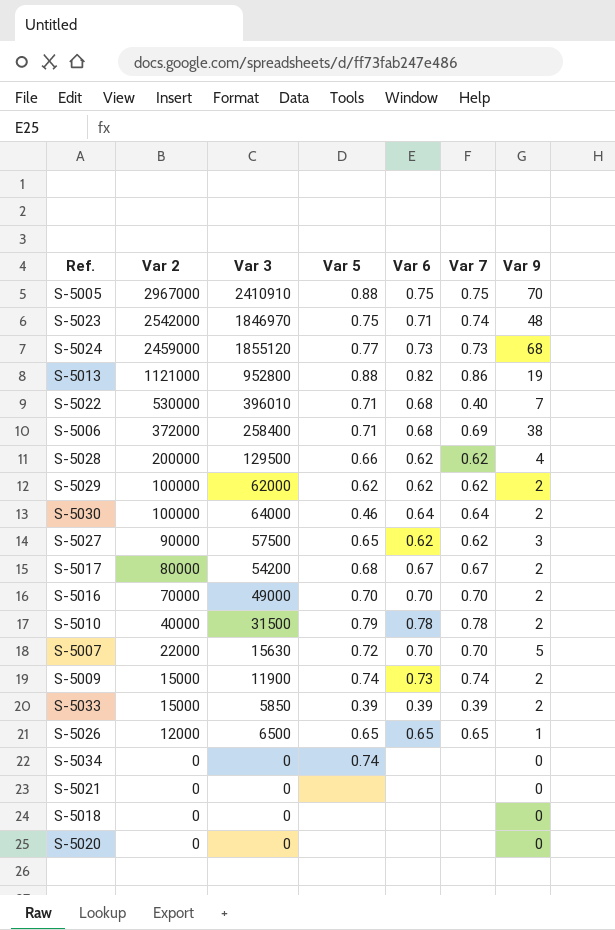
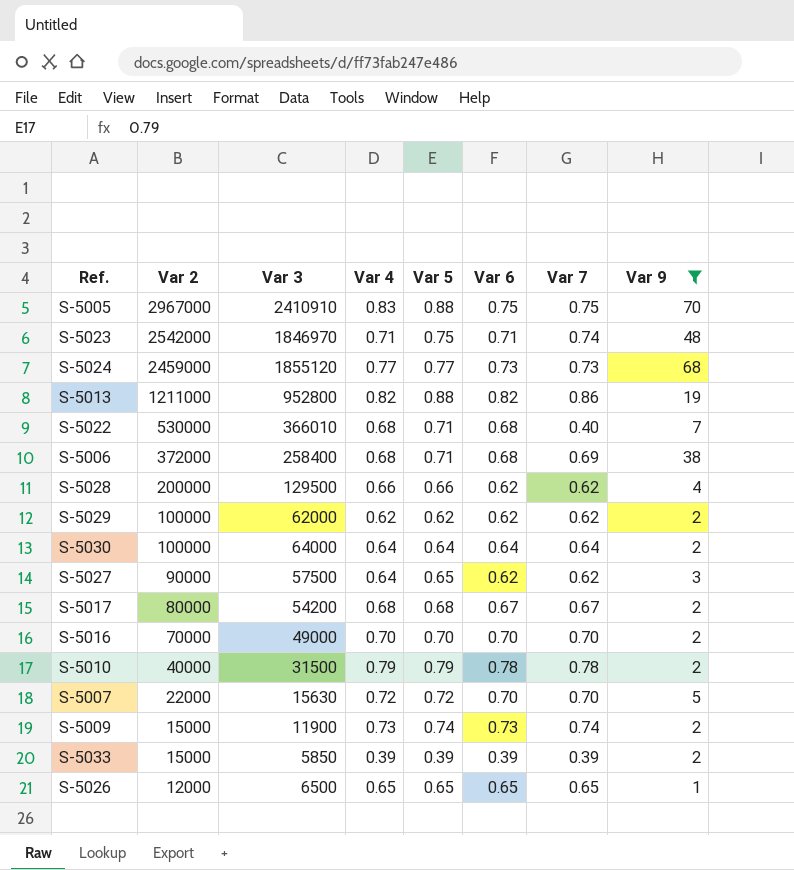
filter: none -> Var 9 != 0
column Var 4 | position: none -> 4
S-5013 | Var 2: 1121000 -> 1211000
S-5022 | Var 3: 396010 -> 366010
S-5030 | Var 5: 0.46 -> 0.64

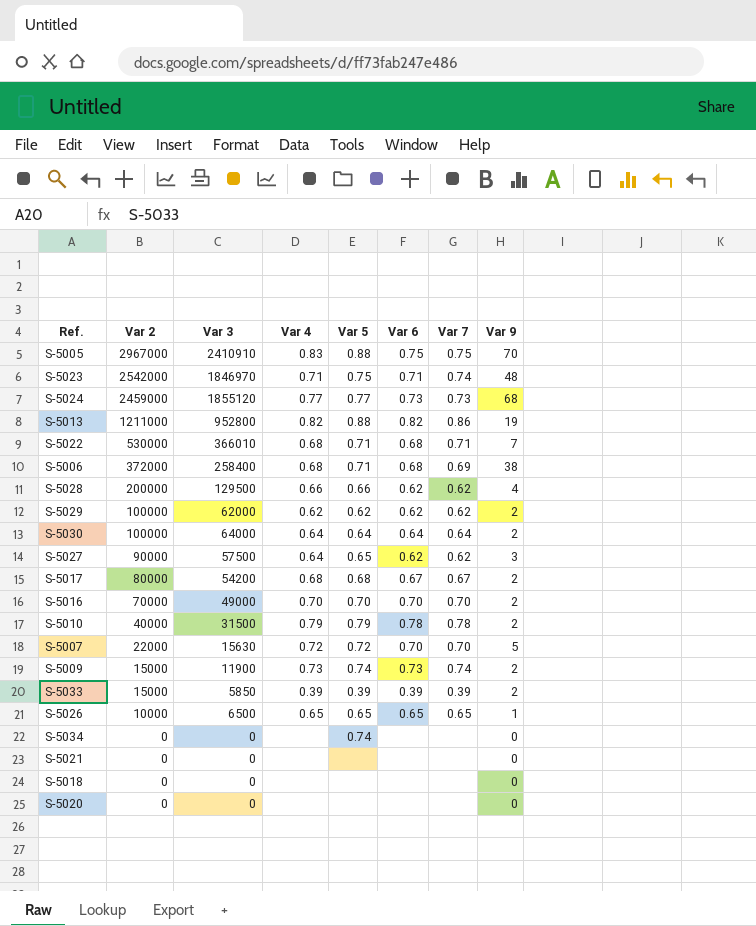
filter: Var 9 != 0 -> none
S-5022 | Var 7: 0.40 -> 0.71
S-5026 | Var 2: 12000 -> 10000

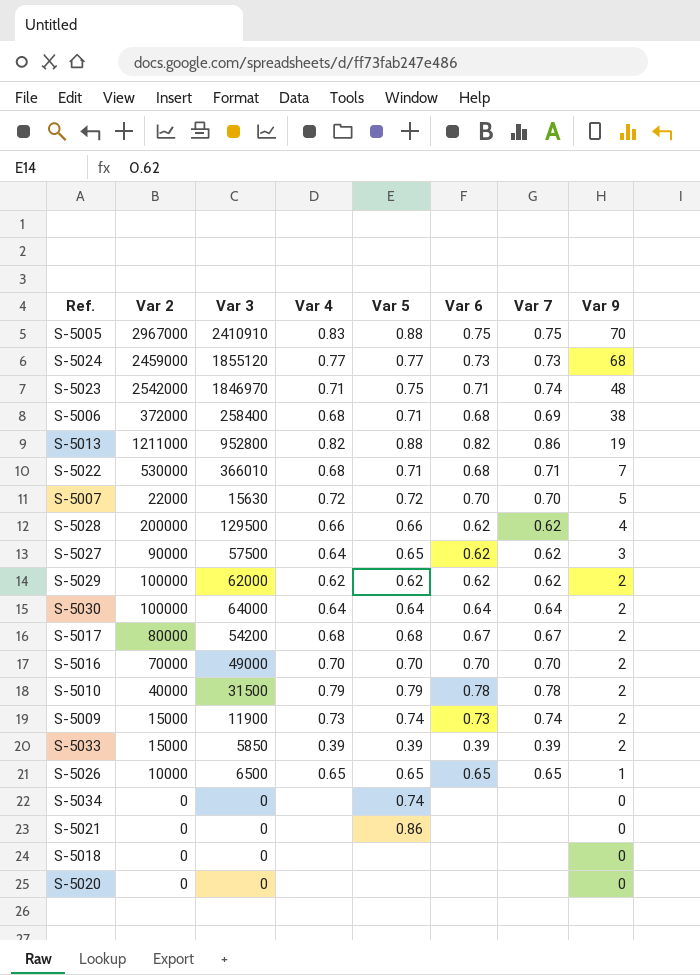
row order: Var 2 descending -> Var 9 descending
S-5021 | Var 5: none -> 0.86

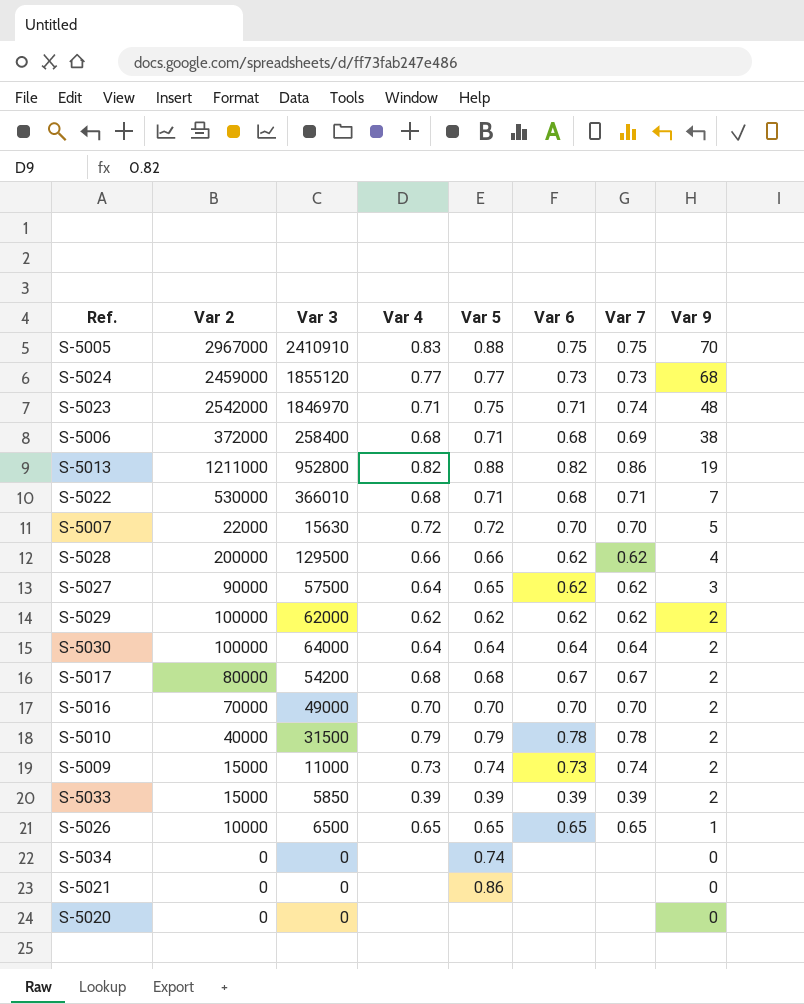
row S-5018: 0 | 0 | none | none | none | none | 0 -> none
S-5009 | Var 3: 11900 -> 11000

